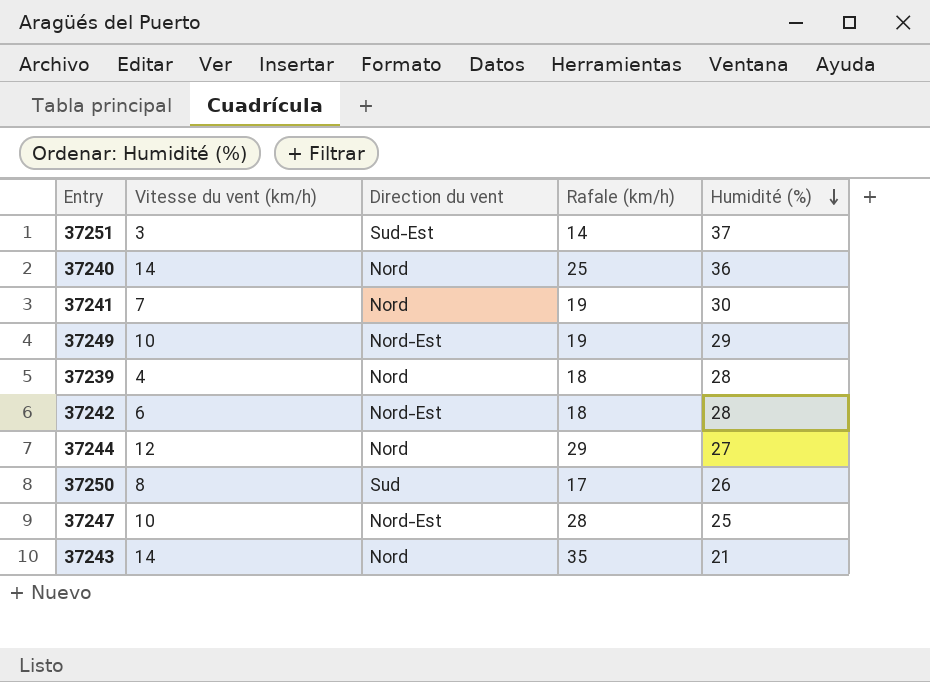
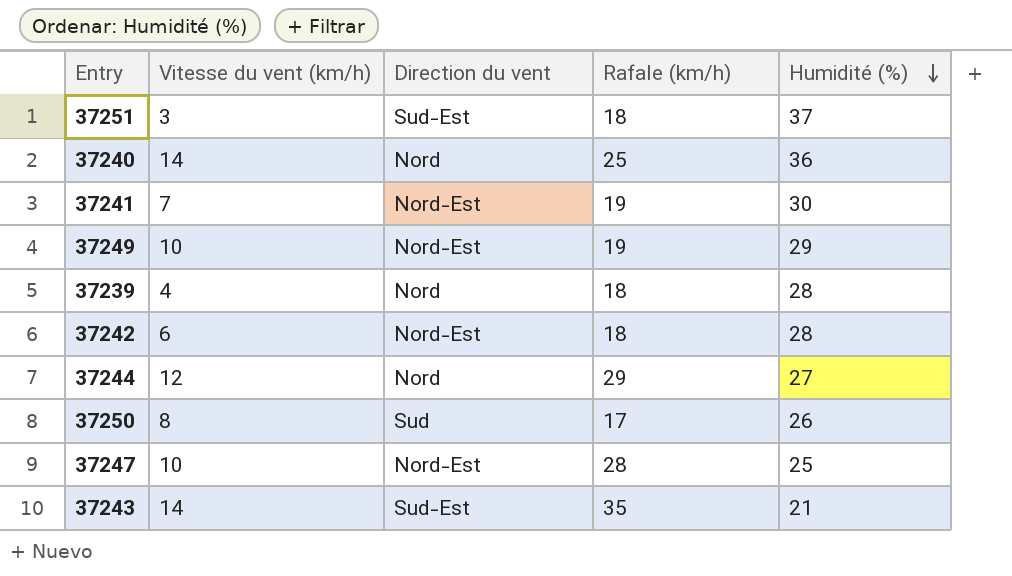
37251 | Rafale (km/h): 14 -> 18
37241 | Direction du vent: Nord -> Nord-Est
37243 | Direction du vent: Nord -> Sud-Est

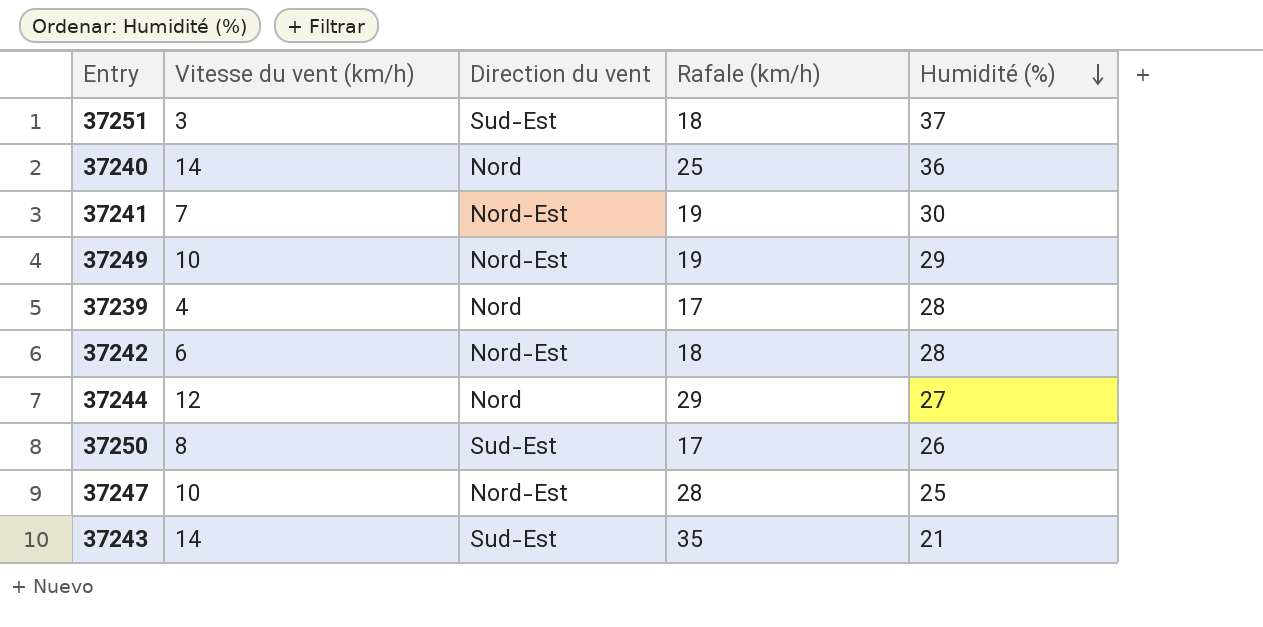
37239 | Rafale (km/h): 18 -> 17
37250 | Direction du vent: Sud -> Sud-Est

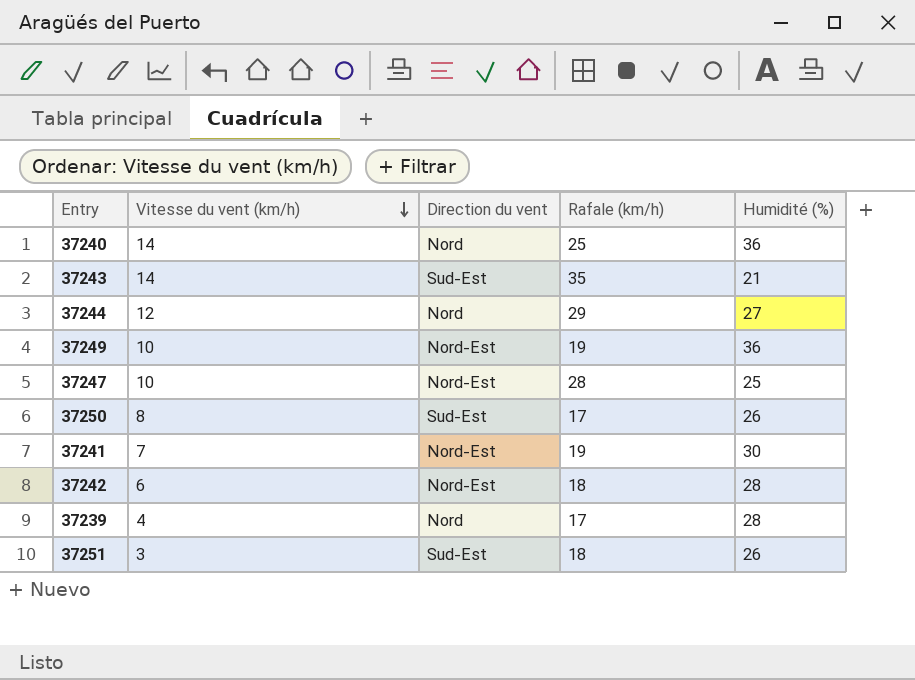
row order: Humidité (%) descending -> Vitesse du vent (km/h) descending
37249 | Humidité (%): 29 -> 36
37251 | Humidité (%): 37 -> 26

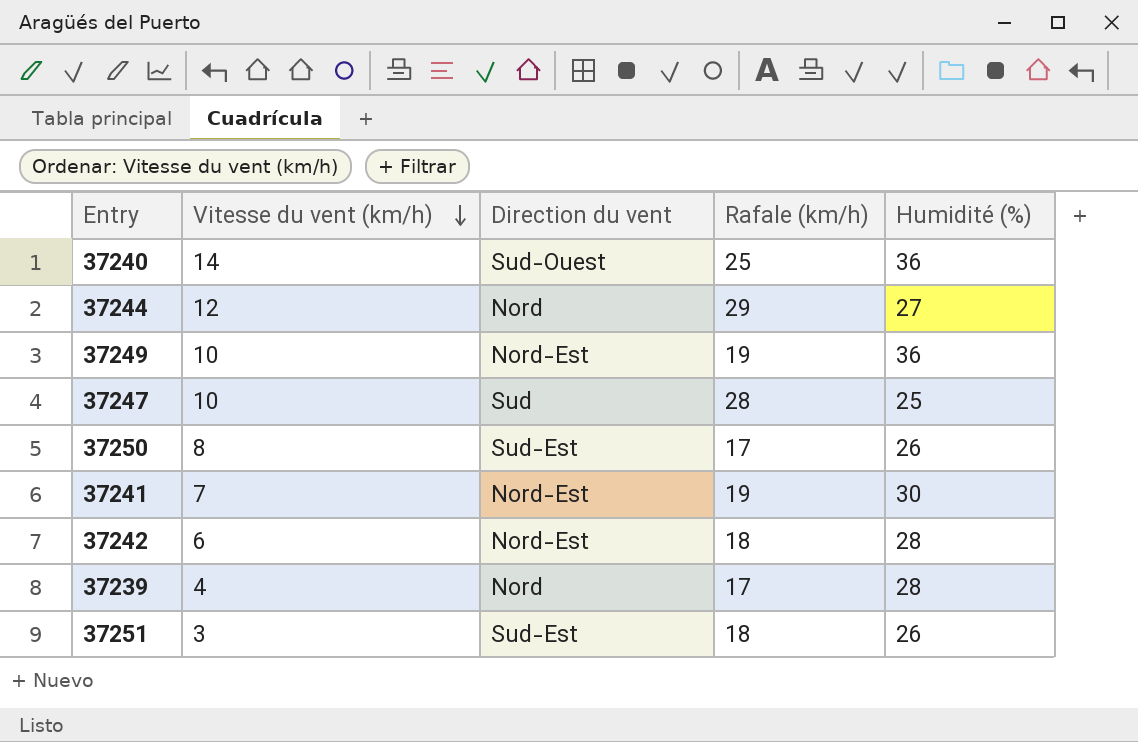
row 37243: 14 | Sud-Est | 35 | 21 -> none
37240 | Direction du vent: Nord -> Sud-Ouest
37247 | Direction du vent: Nord-Est -> Sud

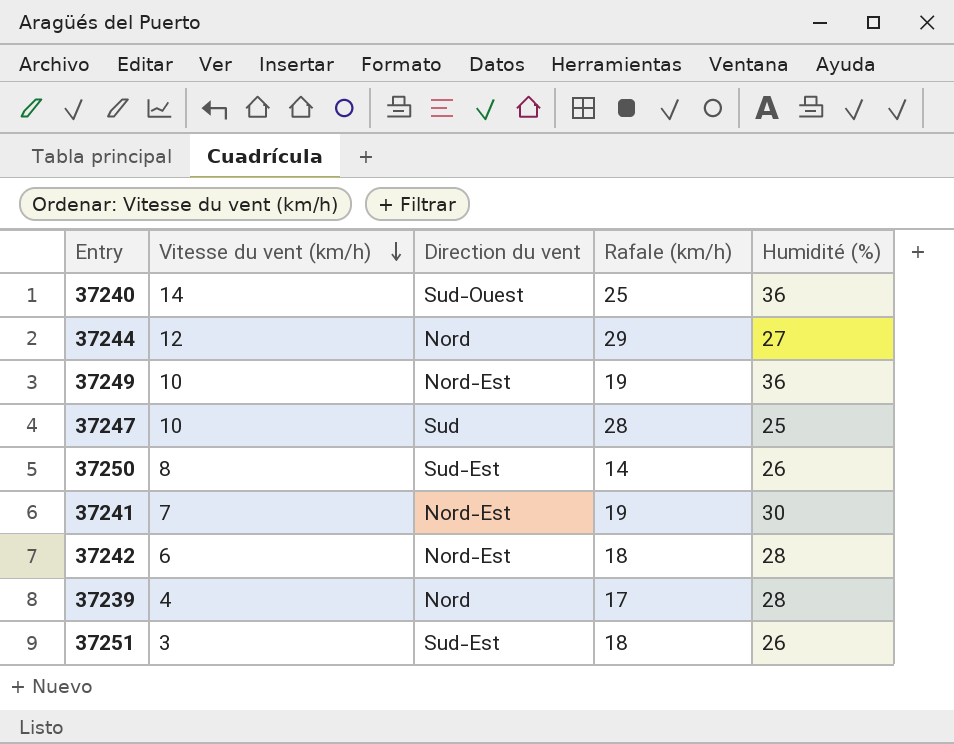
37250 | Rafale (km/h): 17 -> 14

